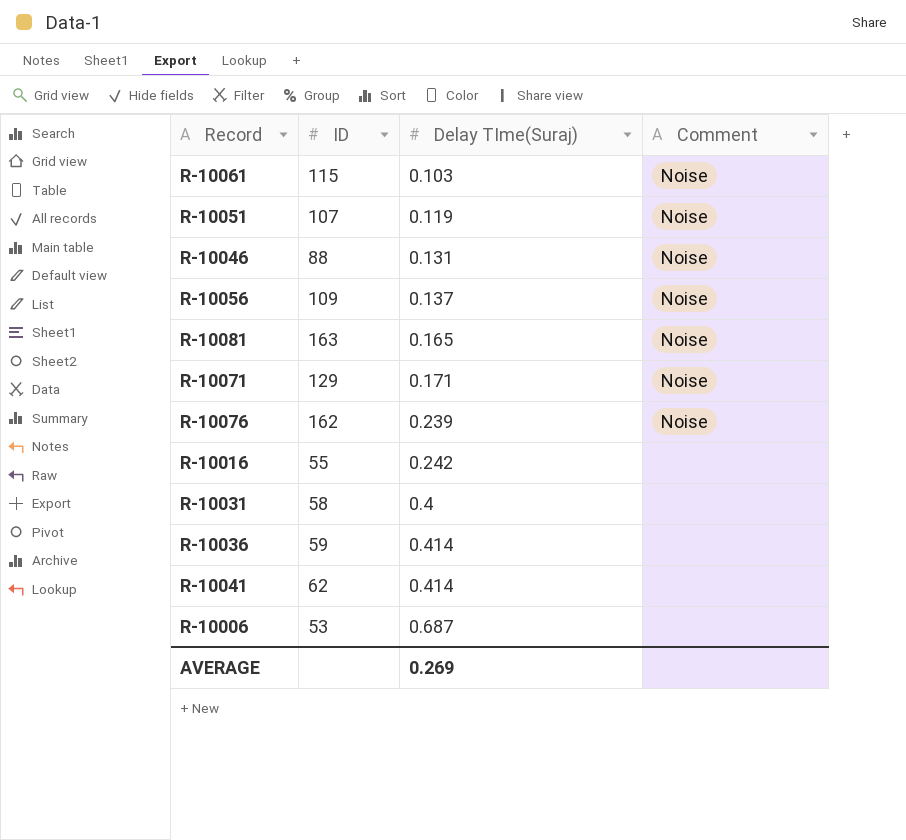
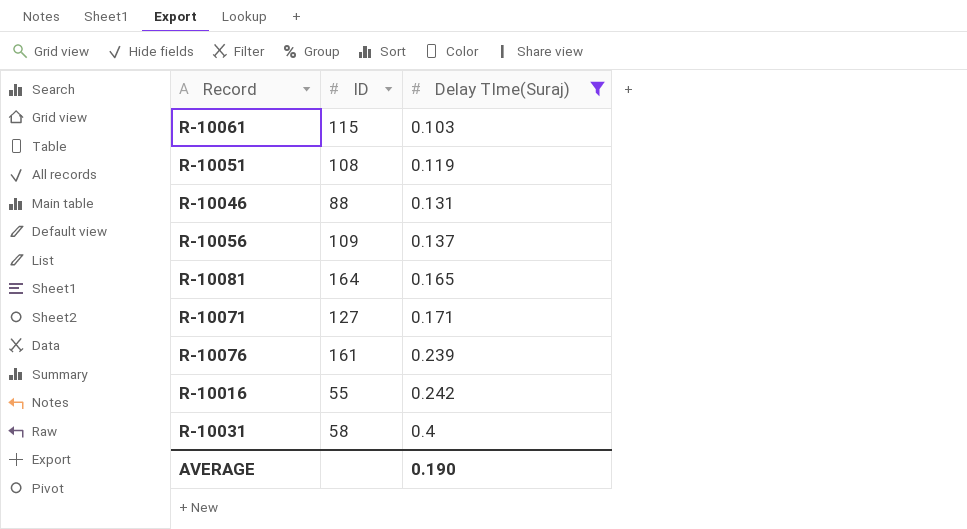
filter: none -> Delay TIme(Suraj) <= 0.4
column Comment | position: 4 -> none
R-10051 | ID: 107 -> 108
R-10081 | ID: 163 -> 164
R-10071 | ID: 129 -> 127
R-10076 | ID: 162 -> 161
AVERAGE | Delay TIme(Suraj): 0.269 -> 0.190

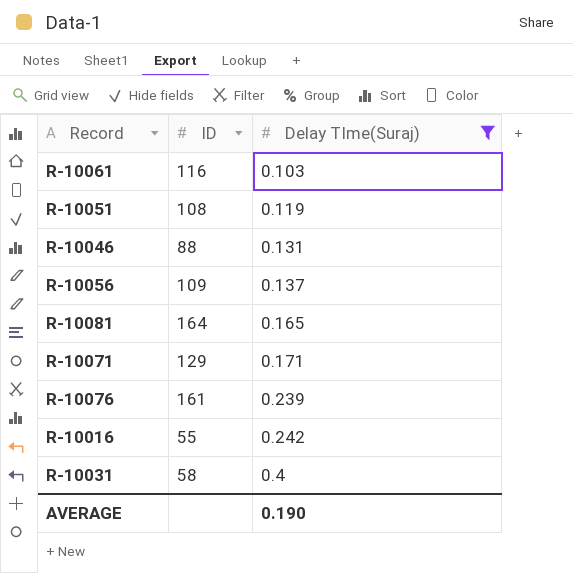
R-10061 | ID: 115 -> 116
R-10071 | ID: 127 -> 129

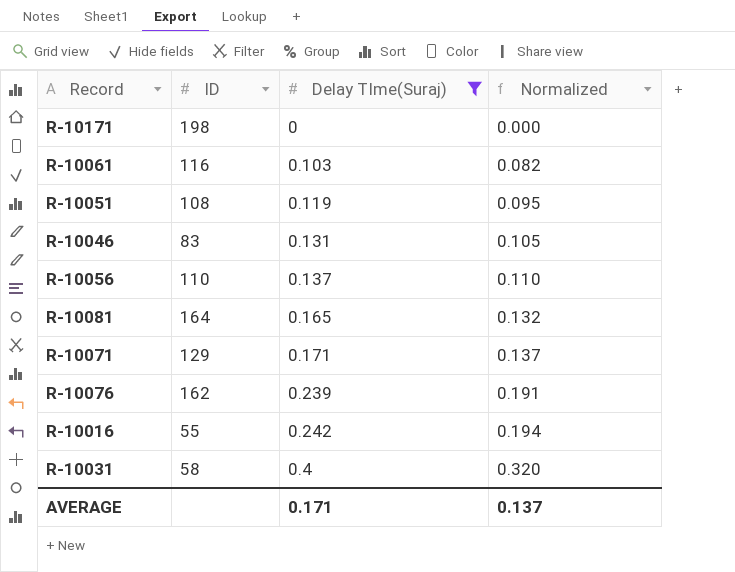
column Normalized | formula: none -> [Delay TIme(Suraj)] * 0.8
row R-10171: none -> 198 | 0 | 0.000
R-10046 | ID: 88 -> 83
R-10056 | ID: 109 -> 110
R-10076 | ID: 161 -> 162
AVERAGE | Delay TIme(Suraj): 0.190 -> 0.171

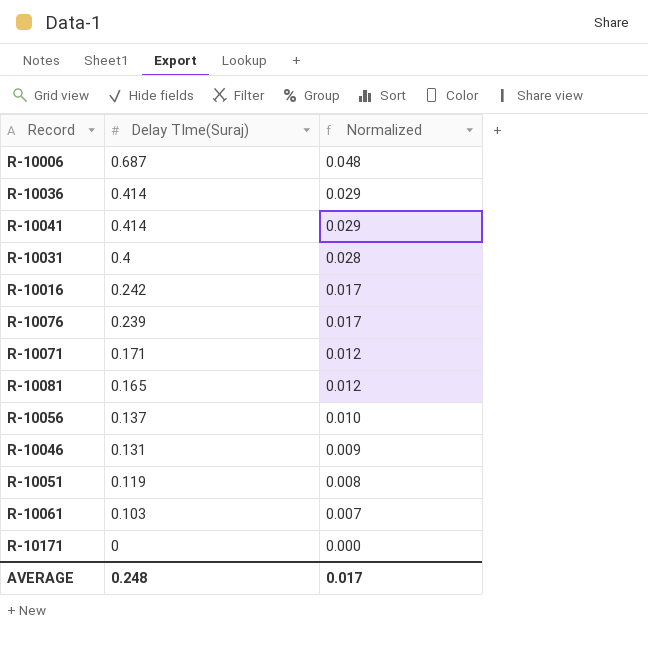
filter: Delay TIme(Suraj) <= 0.4 -> none
row order: Delay TIme(Suraj) ascending -> Delay TIme(Suraj) descending
column ID | position: 2 -> none
column Normalized | formula: [Delay TIme(Suraj)] * 0.8 -> [Delay TIme(Suraj)] * 0.07
AVERAGE | Delay TIme(Suraj): 0.171 -> 0.248
AVERAGE | Normalized: 0.137 -> 0.017

